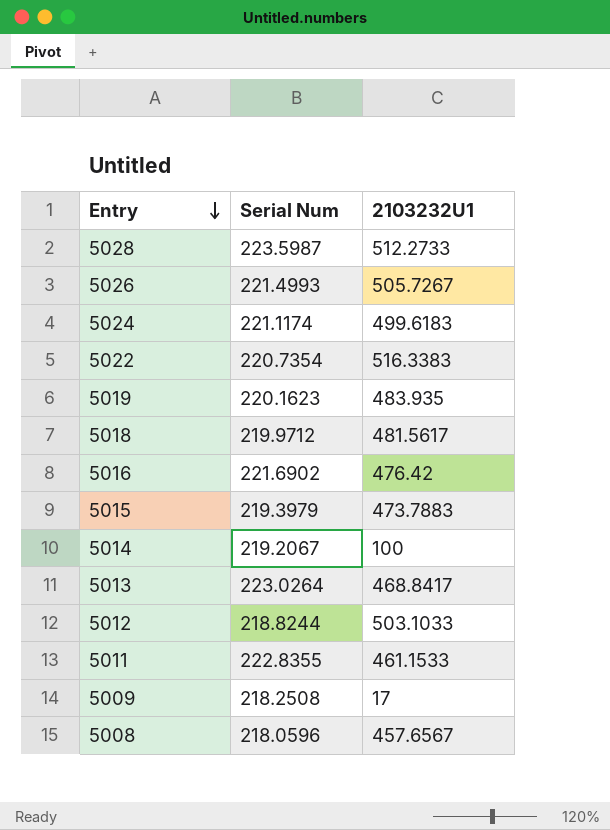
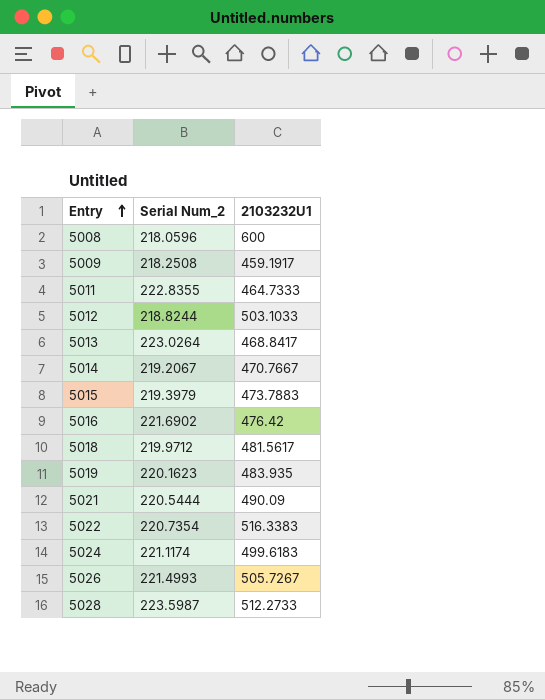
row order: Entry descending -> Entry ascending
column name: Serial Num -> Serial Num_2
5008 | 2103232U1: 457.6567 -> 600
5009 | 2103232U1: 17 -> 459.1917
5011 | 2103232U1: 461.1533 -> 464.7333
5014 | 2103232U1: 100 -> 470.7667
row 5021: none -> 220.5444 | 490.09

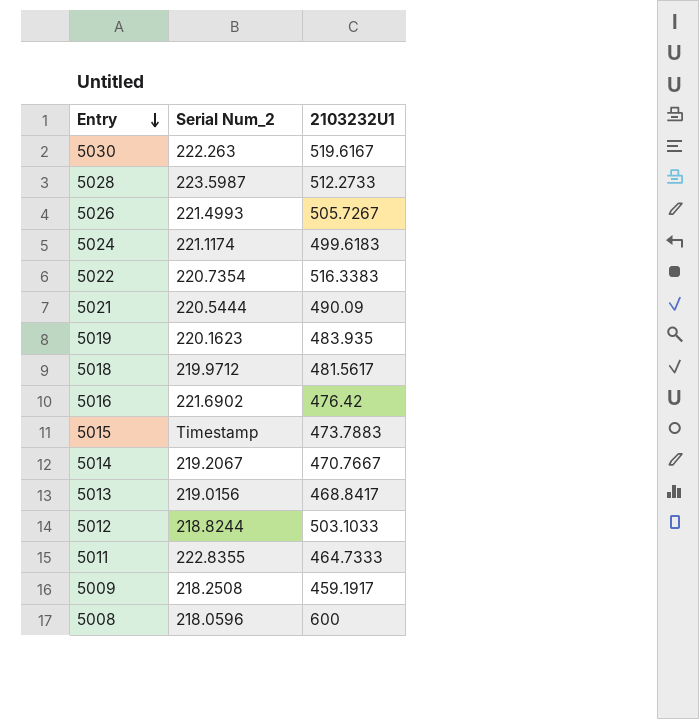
row order: Entry ascending -> Entry descending
row 5030: none -> 222.263 | 519.6167
5015 | Serial Num_2: 219.3979 -> Timestamp
5013 | Serial Num_2: 223.0264 -> 219.0156

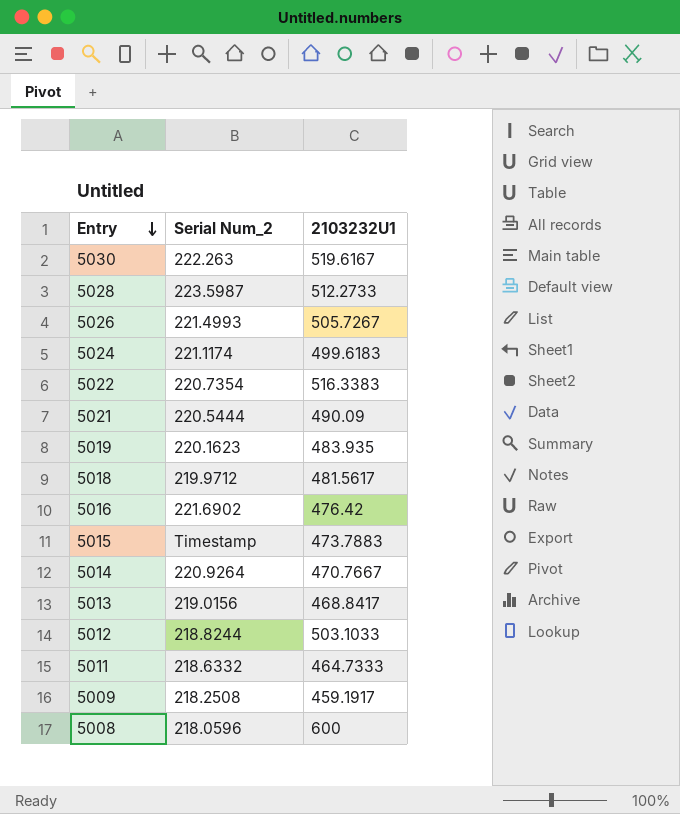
5014 | Serial Num_2: 219.2067 -> 220.9264
5011 | Serial Num_2: 222.8355 -> 218.6332

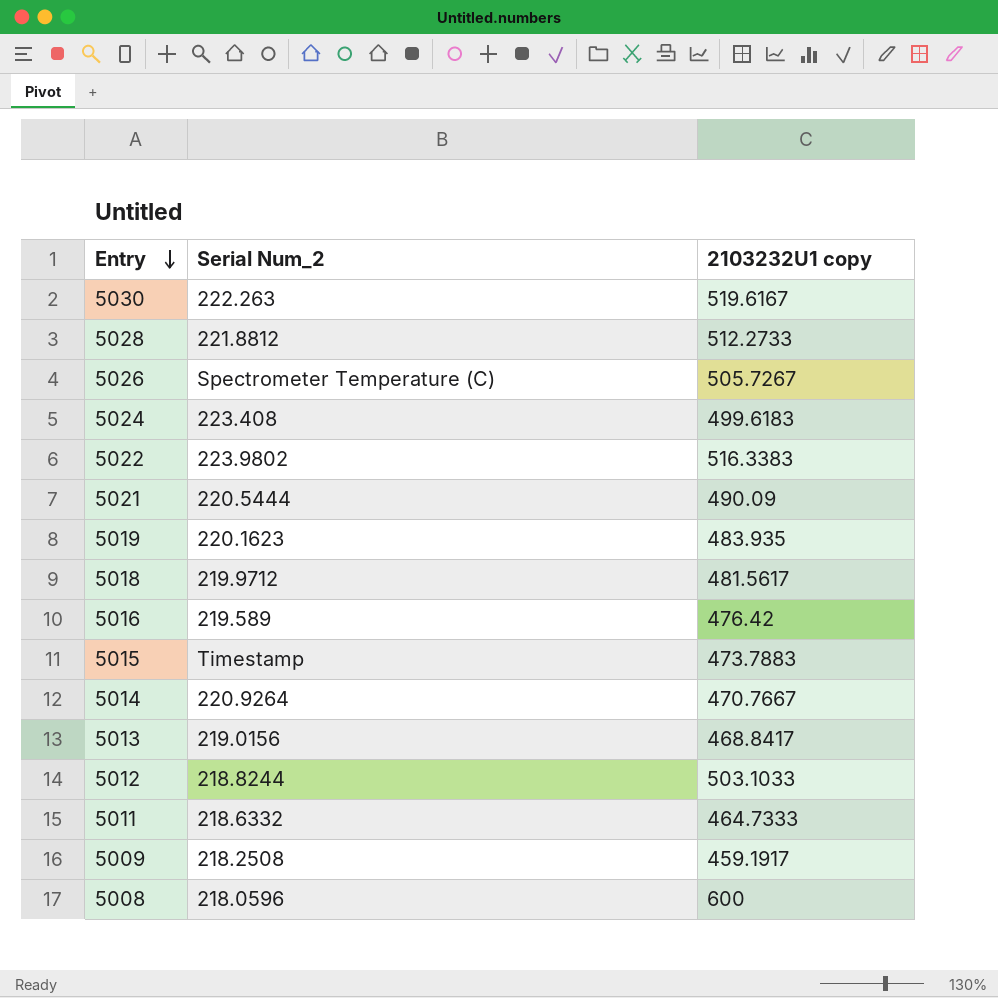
column name: 2103232U1 -> 2103232U1 copy
5028 | Serial Num_2: 223.5987 -> 221.8812
5026 | Serial Num_2: 221.4993 -> Spectrometer Temperature (C)
5024 | Serial Num_2: 221.1174 -> 223.408
5022 | Serial Num_2: 220.7354 -> 223.9802
5016 | Serial Num_2: 221.6902 -> 219.589

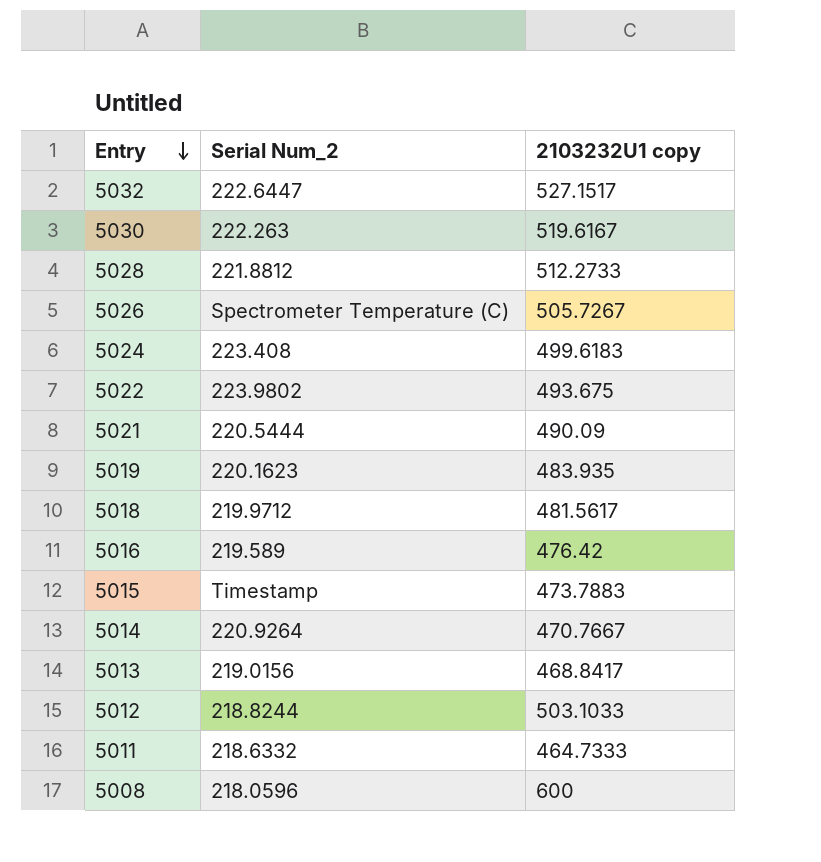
row 5009: 218.2508 | 459.1917 -> none
row 5032: none -> 222.6447 | 527.1517
5022 | 2103232U1 copy: 516.3383 -> 493.675

